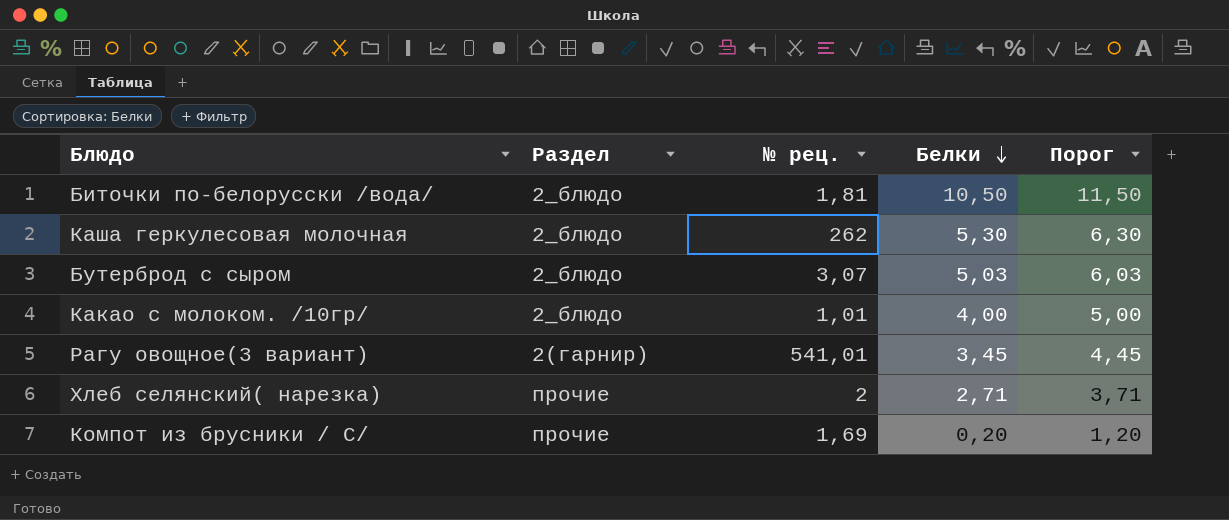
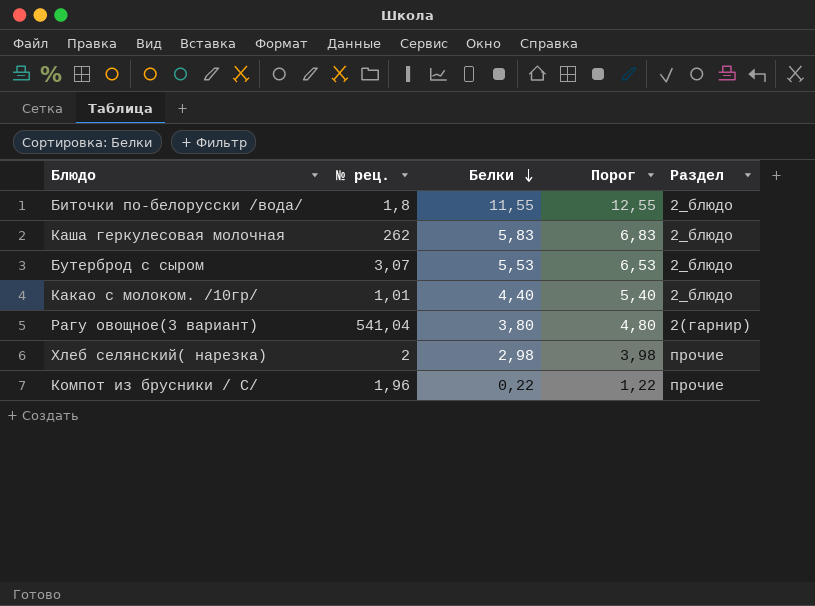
column Раздел | position: 2 -> 5
Биточки по-белорусски /вода/ | № рец.: 1,81 -> 1,8
Биточки по-белорусски /вода/ | Белки: 10,50 -> 11,55
Биточки по-белорусски /вода/ | Порог: 11,50 -> 12,55
Каша геркулесовая молочная | Белки: 5,30 -> 5,83
Каша геркулесовая молочная | Порог: 6,30 -> 6,83
Бутерброд с сыром | Белки: 5,03 -> 5,53
Бутерброд с сыром | Порог: 6,03 -> 6,53
Какао с молоком. /10гр/ | Белки: 4,00 -> 4,40
Какао с молоком. /10гр/ | Порог: 5,00 -> 5,40
Рагу овощное(3 вариант) | № рец.: 541,01 -> 541,04
Рагу овощное(3 вариант) | Белки: 3,45 -> 3,80
Рагу овощное(3 вариант) | Порог: 4,45 -> 4,80
Хлеб селянский( нарезка) | Белки: 2,71 -> 2,98
Хлеб селянский( нарезка) | Порог: 3,71 -> 3,98
Компот из брусники / С/ | № рец.: 1,69 -> 1,96
Компот из брусники / С/ | Белки: 0,20 -> 0,22
Компот из брусники / С/ | Порог: 1,20 -> 1,22

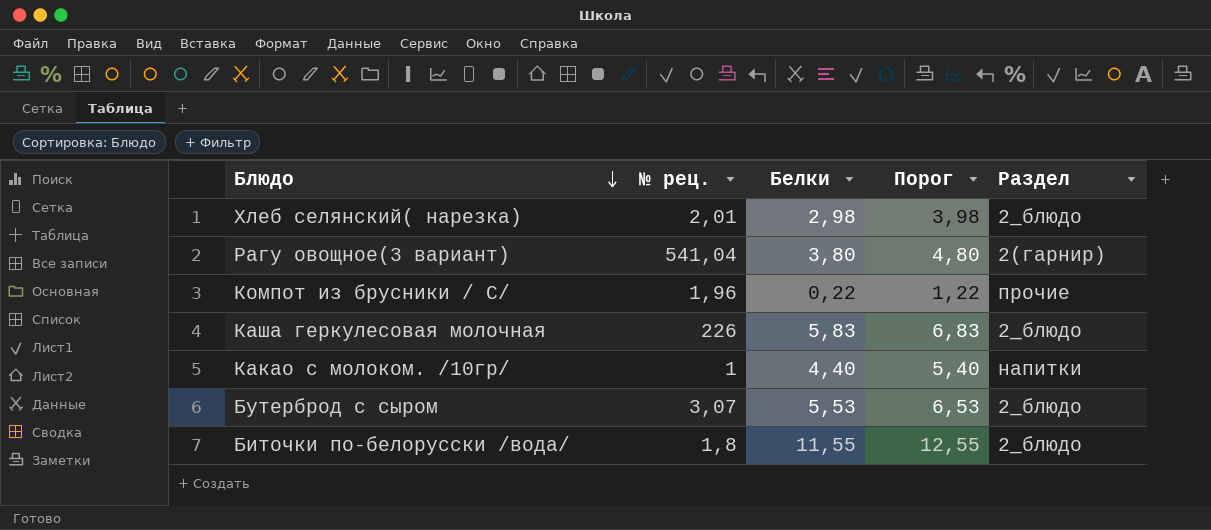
row order: Белки descending -> Блюдо descending
Хлеб селянский( нарезка) | № рец.: 2 -> 2,01
Хлеб селянский( нарезка) | Раздел: прочие -> 2_блюдо
Каша геркулесовая молочная | № рец.: 262 -> 226
Какао с молоком. /10гр/ | № рец.: 1,01 -> 1
Какао с молоком. /10гр/ | Раздел: 2_блюдо -> напитки

